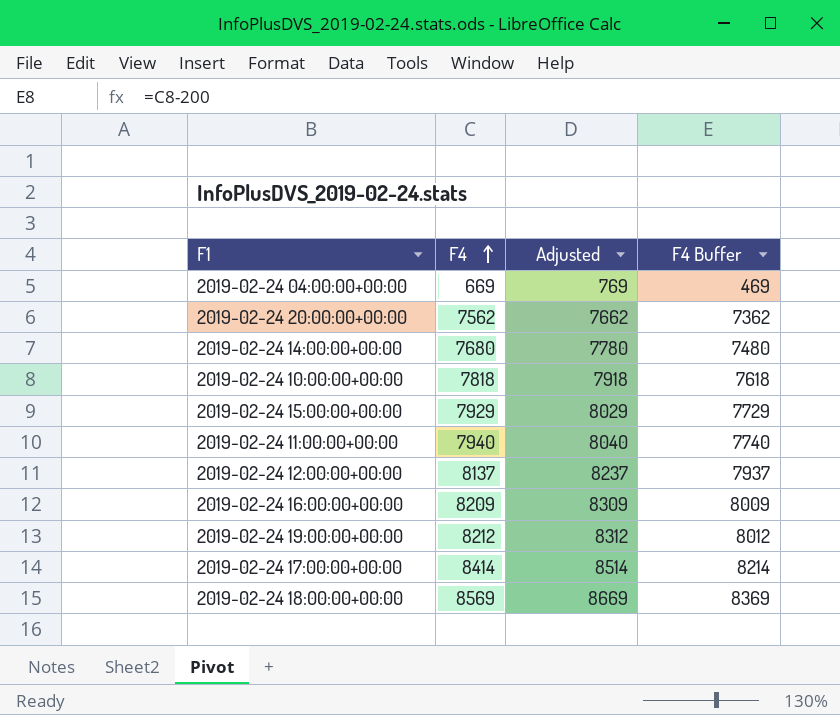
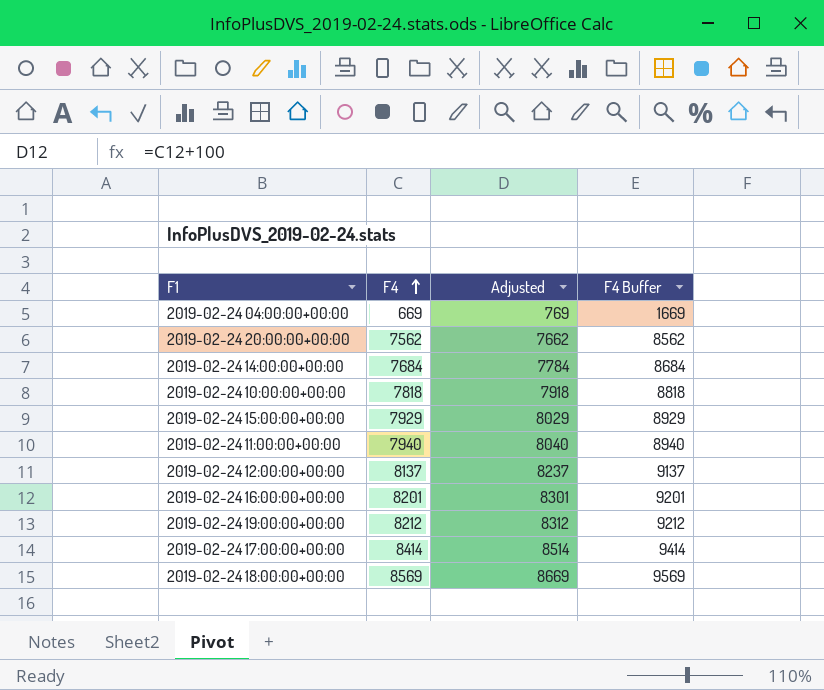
column F4 Buffer | formula: [F4] - 200 -> [F4] + 1000
2019-02-24 14:00:00+00:00 | F4: 7680 -> 7684
2019-02-24 14:00:00+00:00 | Adjusted: 7780 -> 7784
2019-02-24 16:00:00+00:00 | F4: 8209 -> 8201
2019-02-24 16:00:00+00:00 | Adjusted: 8309 -> 8301

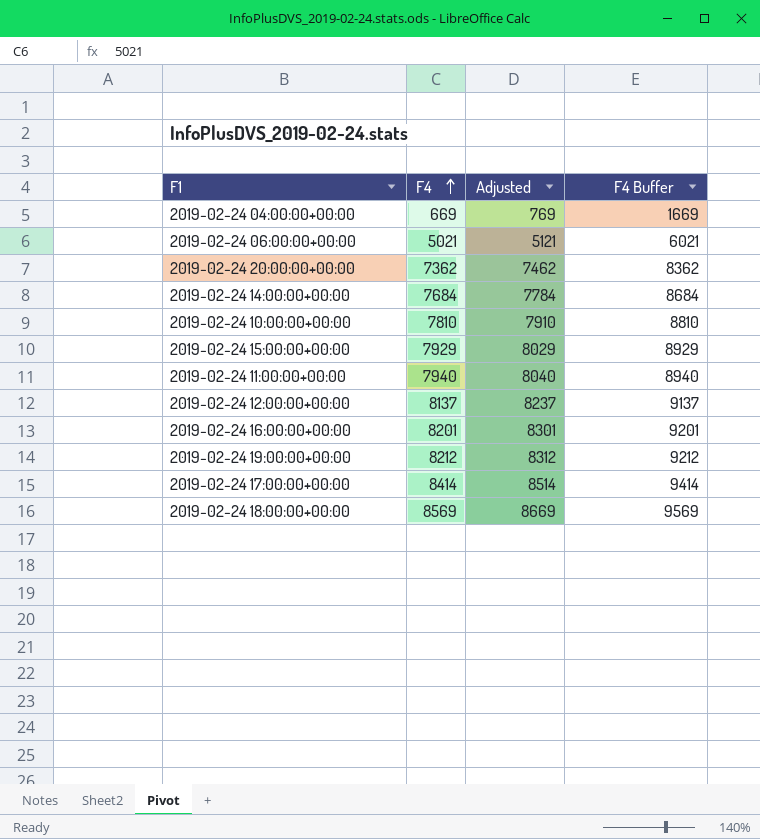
row 2019-02-24 06:00:00+00:00: none -> 5021 | 5121 | 6021
2019-02-24 20:00:00+00:00 | F4: 7562 -> 7362
2019-02-24 20:00:00+00:00 | Adjusted: 7662 -> 7462
2019-02-24 20:00:00+00:00 | F4 Buffer: 8562 -> 8362
2019-02-24 10:00:00+00:00 | F4: 7818 -> 7810
2019-02-24 10:00:00+00:00 | Adjusted: 7918 -> 7910
2019-02-24 10:00:00+00:00 | F4 Buffer: 8818 -> 8810

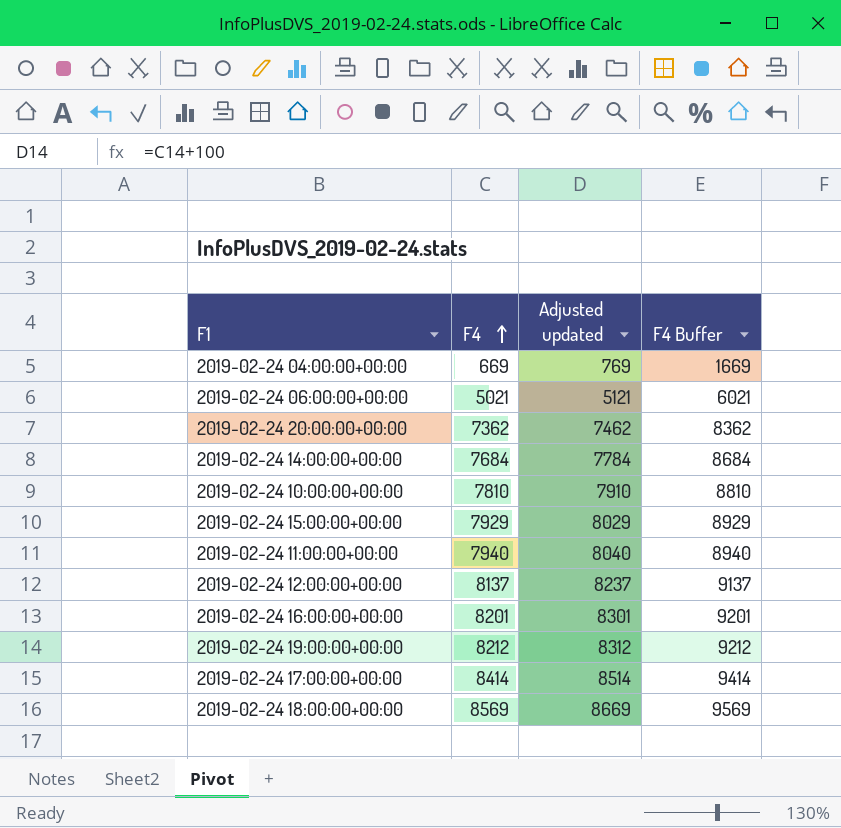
column name: Adjusted -> Adjusted updated

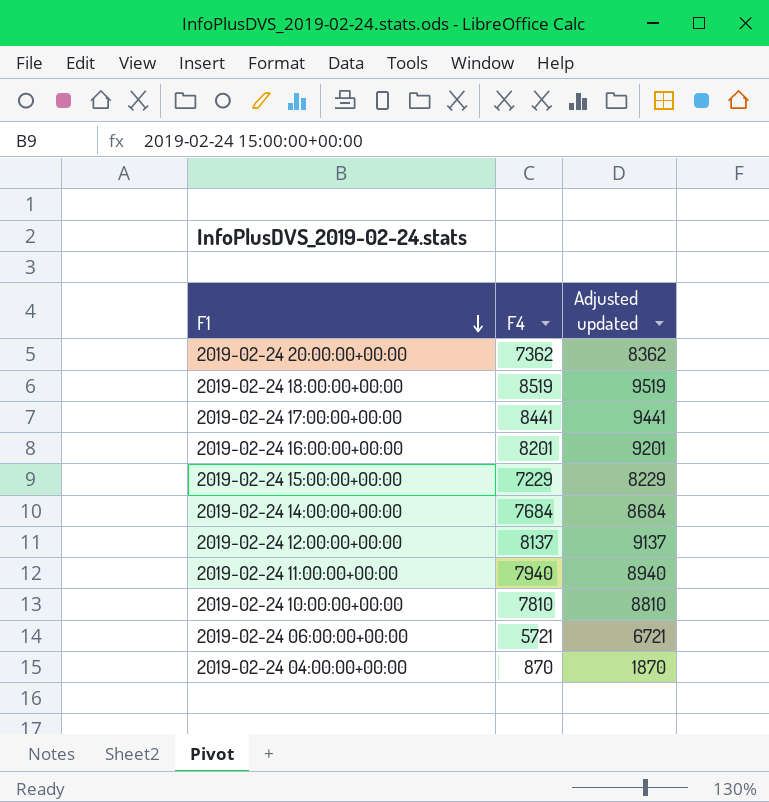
row order: F4 ascending -> F1 descending
column F4 Buffer | formula: [F4] + 1000 -> none
column Adjusted updated | formula: [F4] + 100 -> [F4] + 1000
row 2019-02-24 19:00:00+00:00: 8212 | 8312 | 9212 -> none
2019-02-24 18:00:00+00:00 | F4: 8569 -> 8519
2019-02-24 17:00:00+00:00 | F4: 8414 -> 8441
2019-02-24 15:00:00+00:00 | F4: 7929 -> 7229
2019-02-24 06:00:00+00:00 | F4: 5021 -> 5721
2019-02-24 04:00:00+00:00 | F4: 669 -> 870

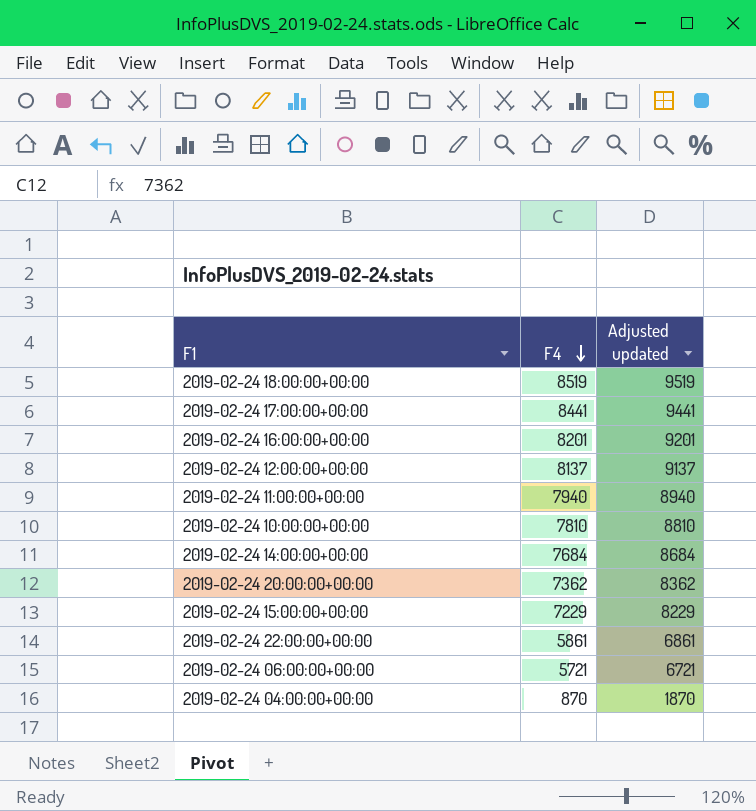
row order: F1 descending -> F4 descending
row 2019-02-24 22:00:00+00:00: none -> 5861 | 6861

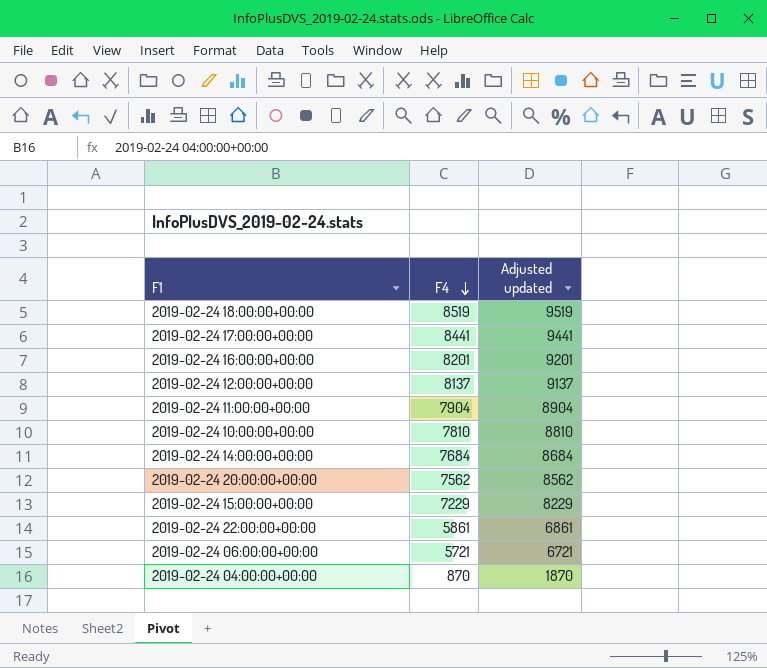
2019-02-24 11:00:00+00:00 | F4: 7940 -> 7904
2019-02-24 11:00:00+00:00 | Adjusted updated: 8940 -> 8904
2019-02-24 20:00:00+00:00 | F4: 7362 -> 7562
2019-02-24 20:00:00+00:00 | Adjusted updated: 8362 -> 8562

